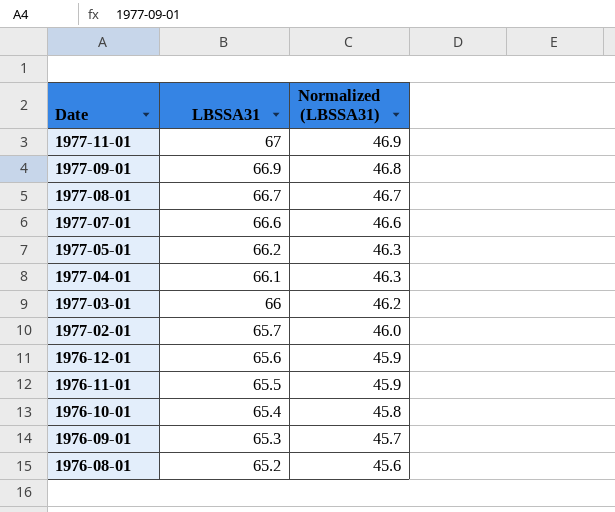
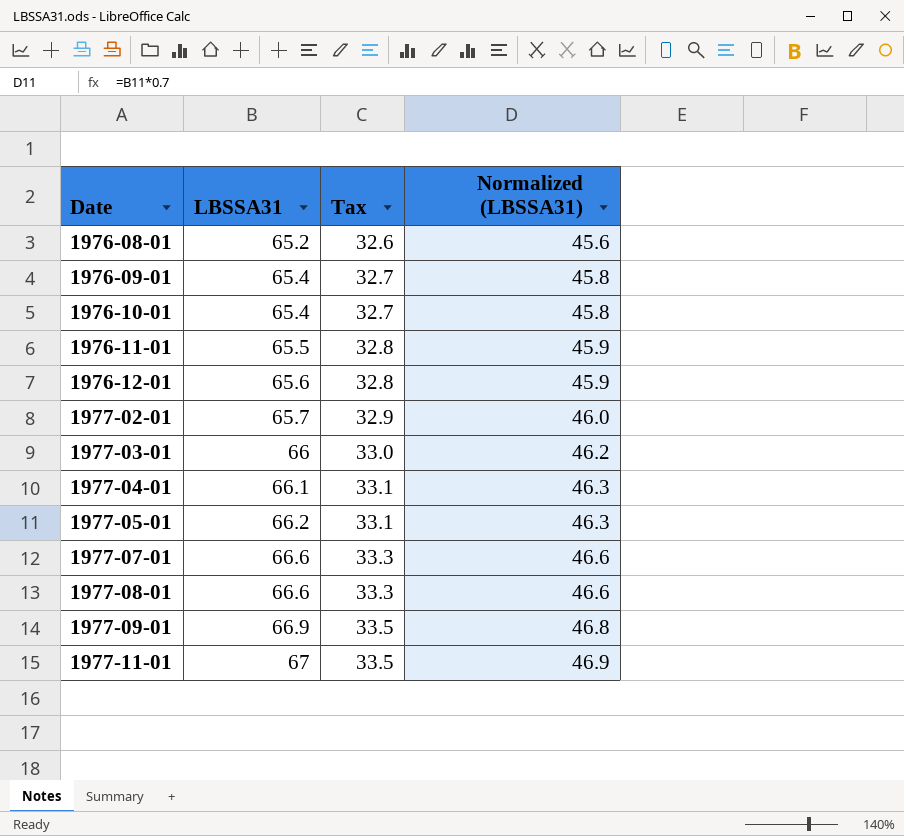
row order: Date descending -> Date ascending
column Tax | formula: none -> [LBSSA31] * 0.5
1976-09-01 | LBSSA31: 65.3 -> 65.4
1976-09-01 | Normalized (LBSSA31): 45.7 -> 45.8
1977-08-01 | LBSSA31: 66.7 -> 66.6
1977-08-01 | Normalized (LBSSA31): 46.7 -> 46.6

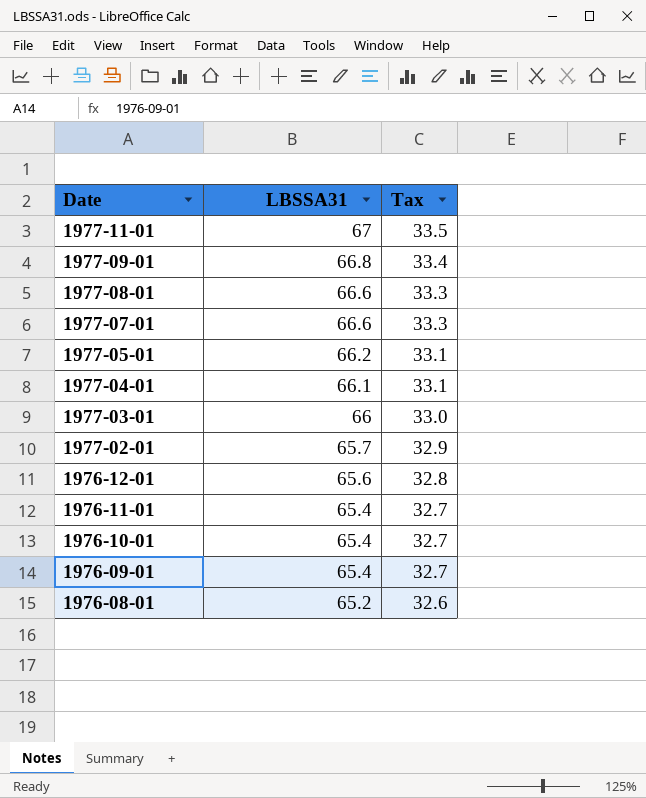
row order: Date ascending -> Date descending
column Normalized (LBSSA31) | formula: [LBSSA31] * 0.7 -> none
1977-09-01 | LBSSA31: 66.9 -> 66.8
1977-09-01 | Tax: 33.5 -> 33.4
1976-11-01 | LBSSA31: 65.5 -> 65.4
1976-11-01 | Tax: 32.8 -> 32.7

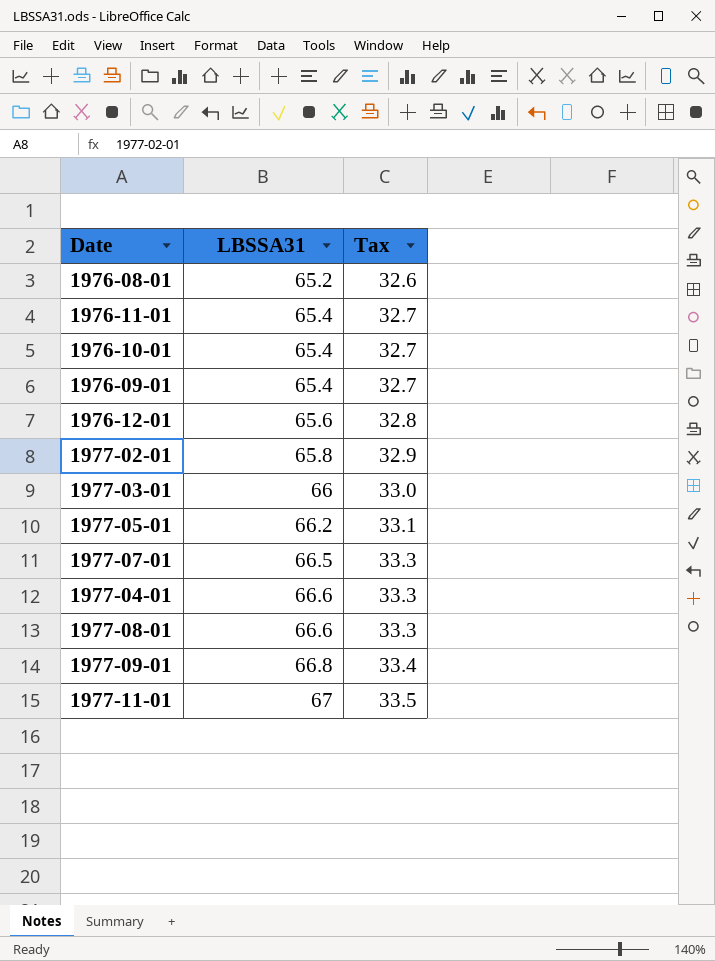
row order: Date descending -> LBSSA31 ascending
1977-02-01 | LBSSA31: 65.7 -> 65.8
1977-07-01 | LBSSA31: 66.6 -> 66.5
1977-04-01 | LBSSA31: 66.1 -> 66.6
1977-04-01 | Tax: 33.1 -> 33.3

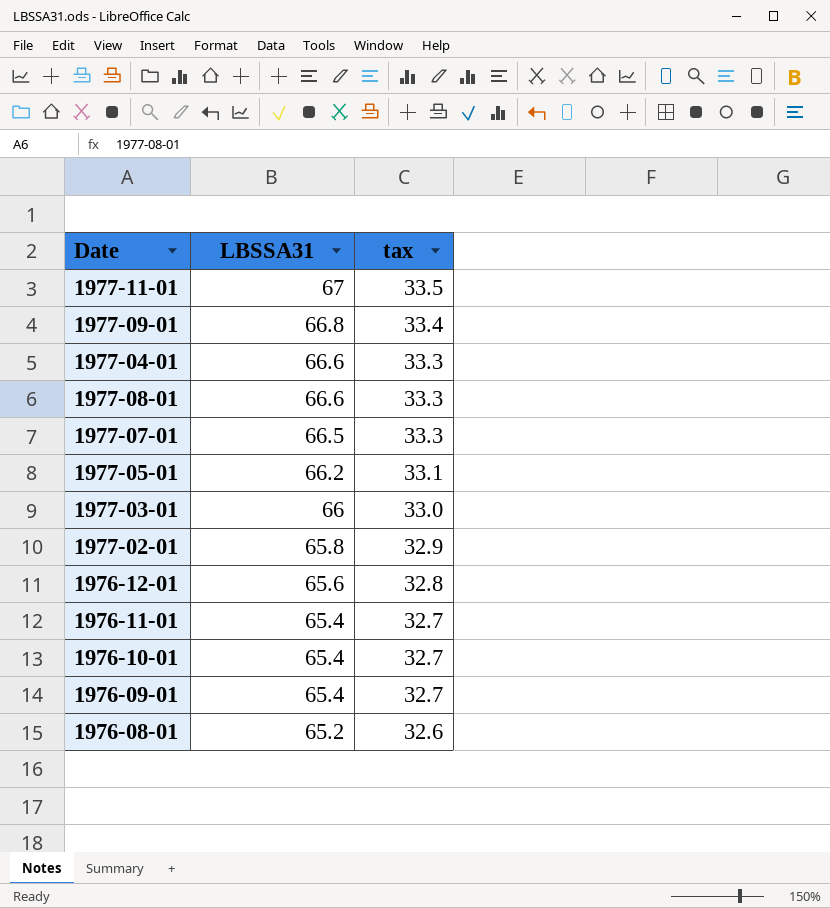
row order: LBSSA31 ascending -> LBSSA31 descending
column name: Tax -> tax

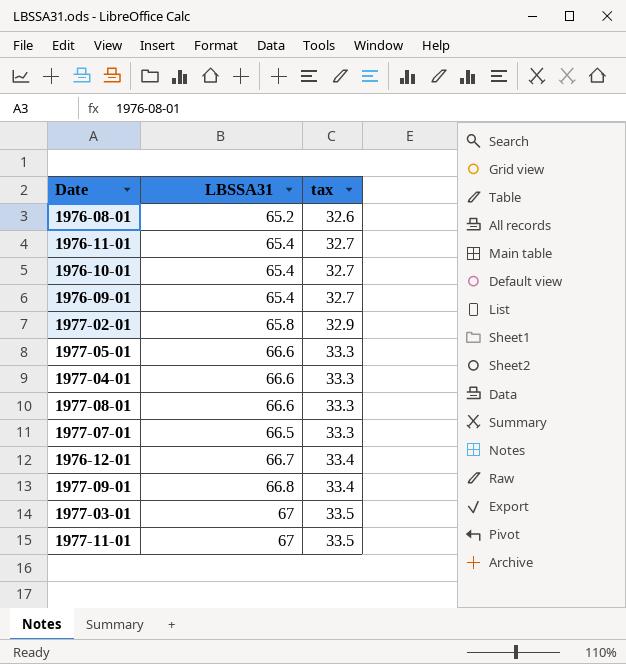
row order: LBSSA31 descending -> tax ascending
1977-05-01 | LBSSA31: 66.2 -> 66.6
1977-05-01 | tax: 33.1 -> 33.3
1976-12-01 | LBSSA31: 65.6 -> 66.7
1976-12-01 | tax: 32.8 -> 33.4
1977-03-01 | LBSSA31: 66 -> 67
1977-03-01 | tax: 33.0 -> 33.5

